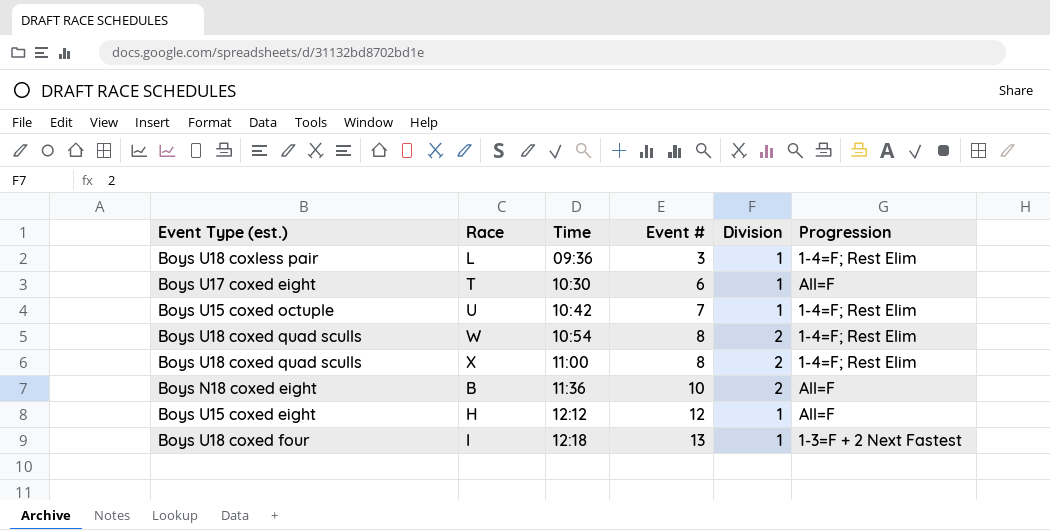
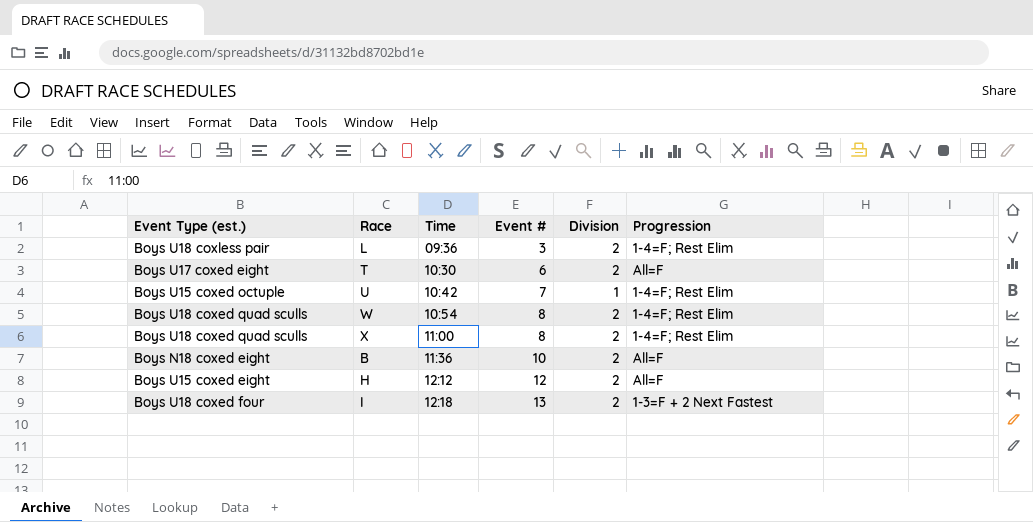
L | Division: 1 -> 2
T | Division: 1 -> 2
H | Division: 1 -> 2
I | Division: 1 -> 2

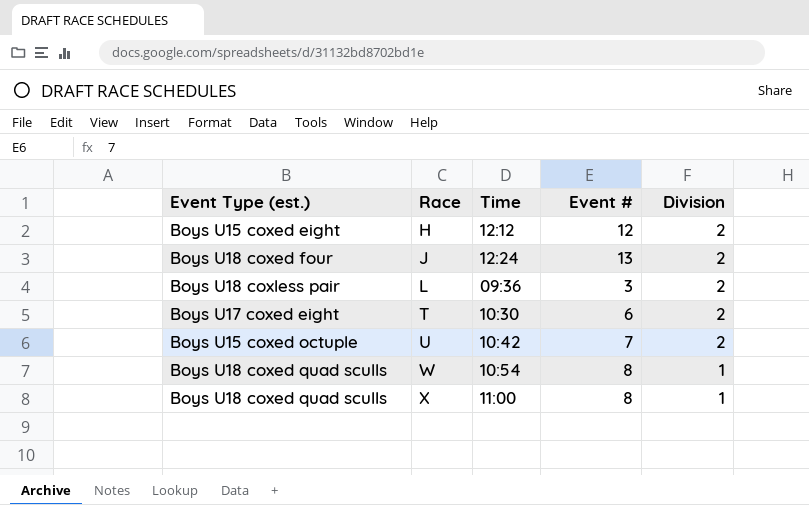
row order: Time ascending -> Race ascending
column Progression | position: 6 -> none
row B: Boys N18 coxed eight | 11:36 | 10 | 2 | All=F -> none
row I: Boys U18 coxed four | 12:18 | 13 | 2 | 1-3=F + 2 Next Fastest -> none
row J: none -> Boys U18 coxed four | 12:24 | 13 | 2
U | Division: 1 -> 2
W | Division: 2 -> 1
X | Division: 2 -> 1

